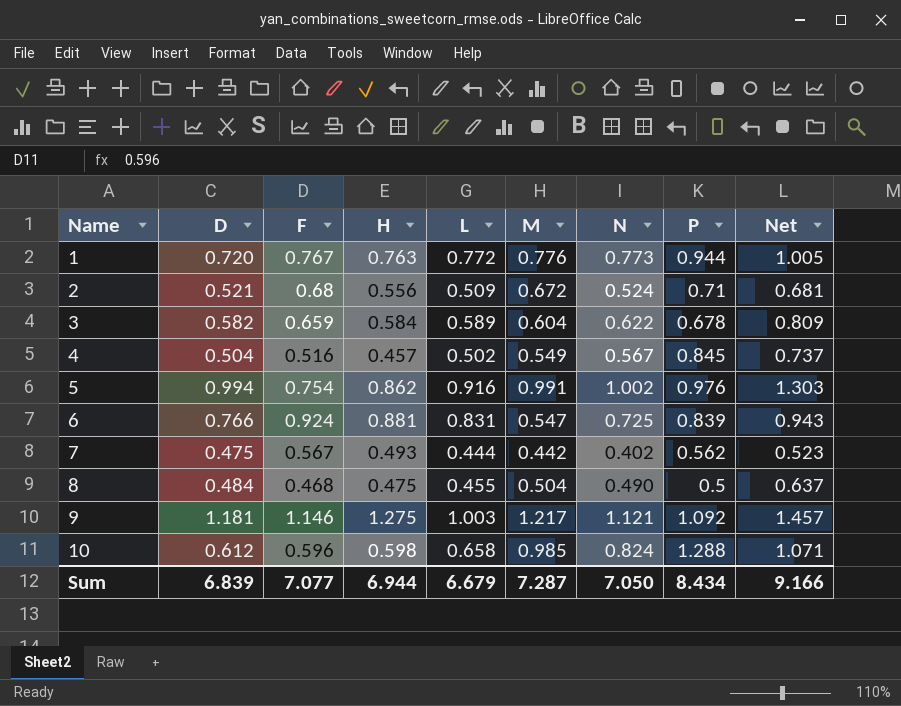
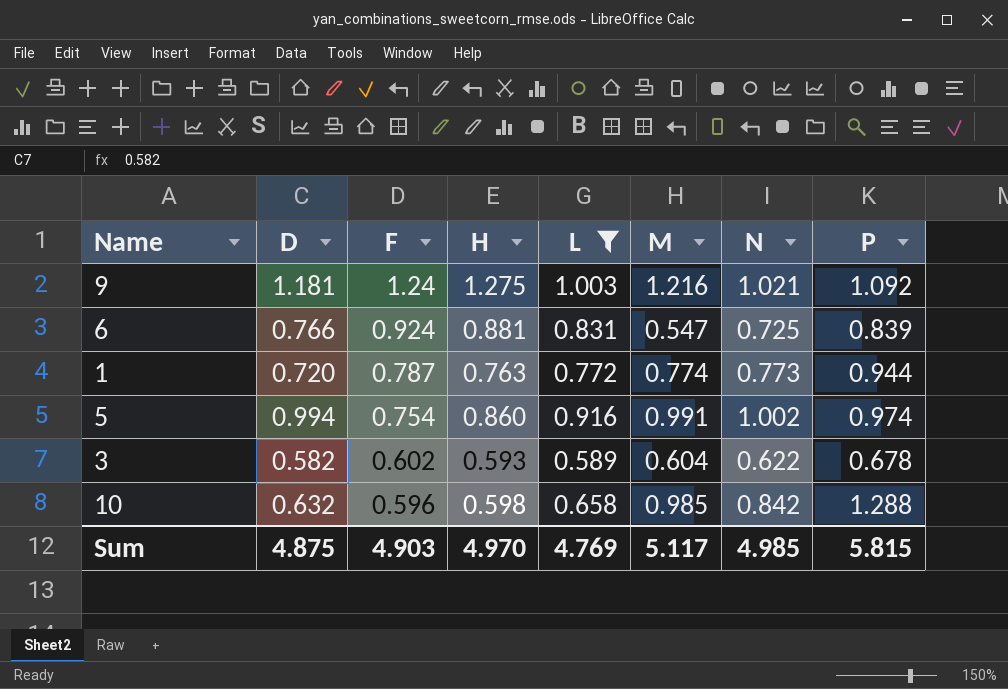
filter: none -> L >= 0.589
row order: Name ascending -> F descending
column Net | formula: [N] * 1.3 -> none
9 | F: 1.146 -> 1.24
9 | M: 1.217 -> 1.216
9 | N: 1.121 -> 1.021
1 | F: 0.767 -> 0.787
1 | M: 0.776 -> 0.774
5 | H: 0.862 -> 0.860
5 | P: 0.976 -> 0.974
3 | F: 0.659 -> 0.602
3 | H: 0.584 -> 0.593
10 | D: 0.612 -> 0.632
10 | N: 0.824 -> 0.842
Sum | D: 6.839 -> 4.875
Sum | F: 7.077 -> 4.903
Sum | H: 6.944 -> 4.970
Sum | L: 6.679 -> 4.769
Sum | M: 7.287 -> 5.117
Sum | N: 7.050 -> 4.985
Sum | P: 8.434 -> 5.815

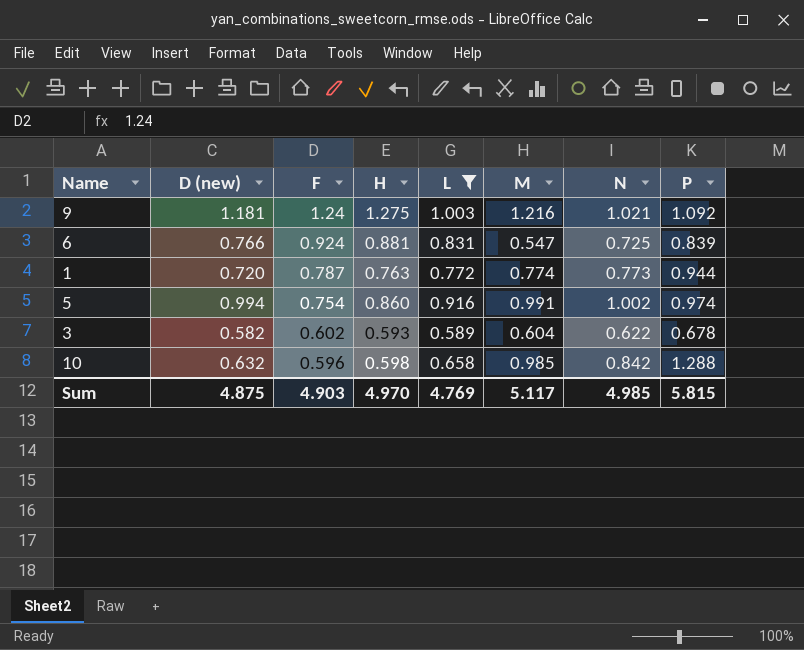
column name: D -> D (new)

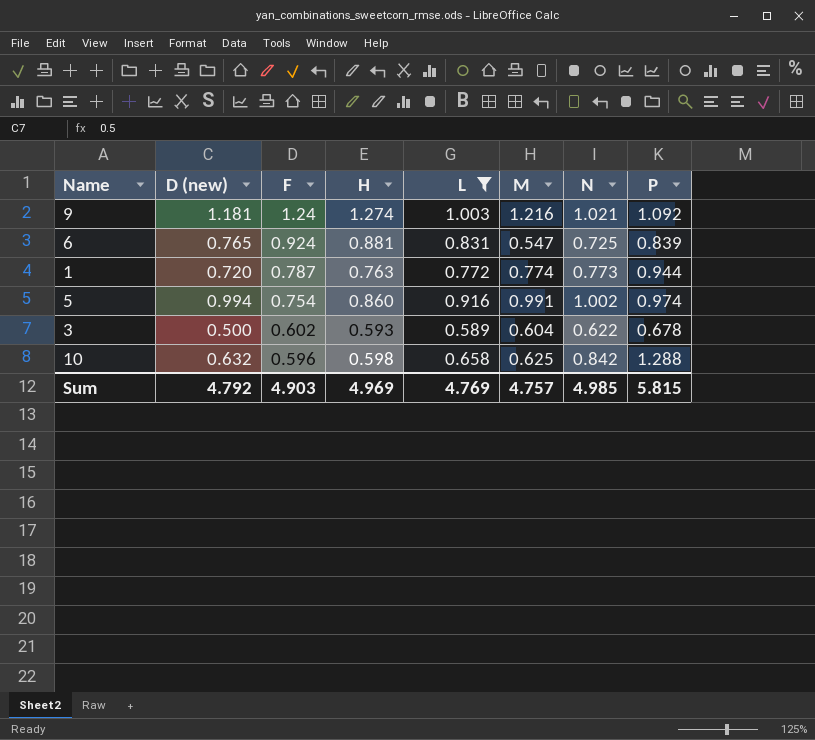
9 | H: 1.275 -> 1.274
6 | D (new): 0.766 -> 0.765
3 | D (new): 0.582 -> 0.500
10 | M: 0.985 -> 0.625
Sum | D (new): 4.875 -> 4.792
Sum | H: 4.970 -> 4.969
Sum | M: 5.117 -> 4.757

